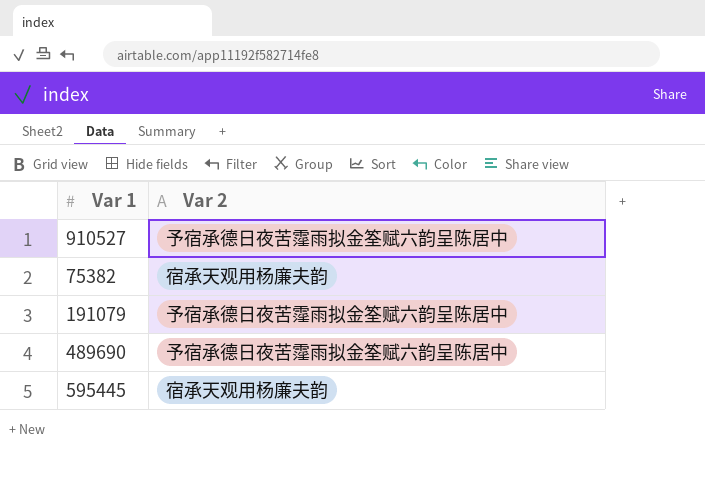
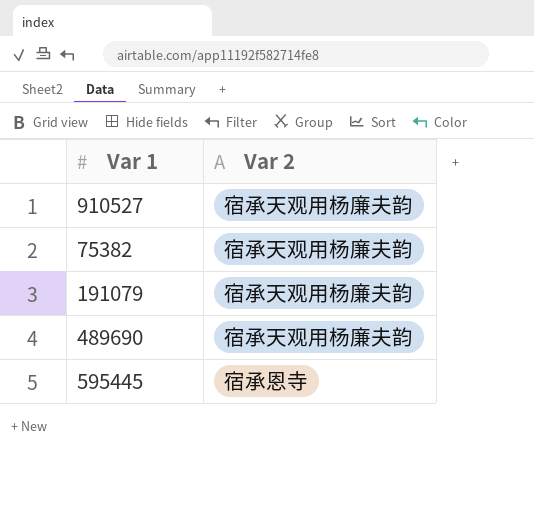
910527 | Var 2: 予宿承德日夜苦霪雨拟金筌赋六韵呈陈居中 -> 宿承天观用杨廉夫韵
191079 | Var 2: 予宿承德日夜苦霪雨拟金筌赋六韵呈陈居中 -> 宿承天观用杨廉夫韵
489690 | Var 2: 予宿承德日夜苦霪雨拟金筌赋六韵呈陈居中 -> 宿承天观用杨廉夫韵
595445 | Var 2: 宿承天观用杨廉夫韵 -> 宿承恩寺

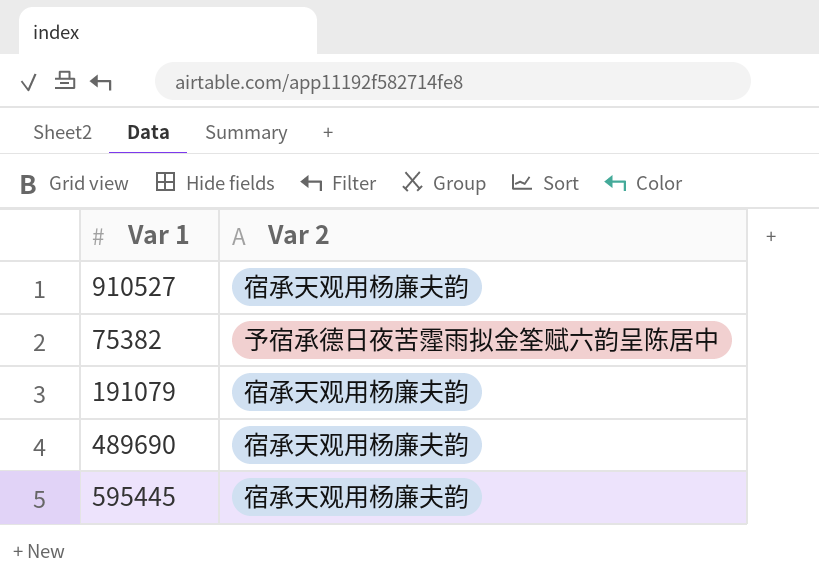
75382 | Var 2: 宿承天观用杨廉夫韵 -> 予宿承德日夜苦霪雨拟金筌赋六韵呈陈居中
595445 | Var 2: 宿承恩寺 -> 宿承天观用杨廉夫韵

